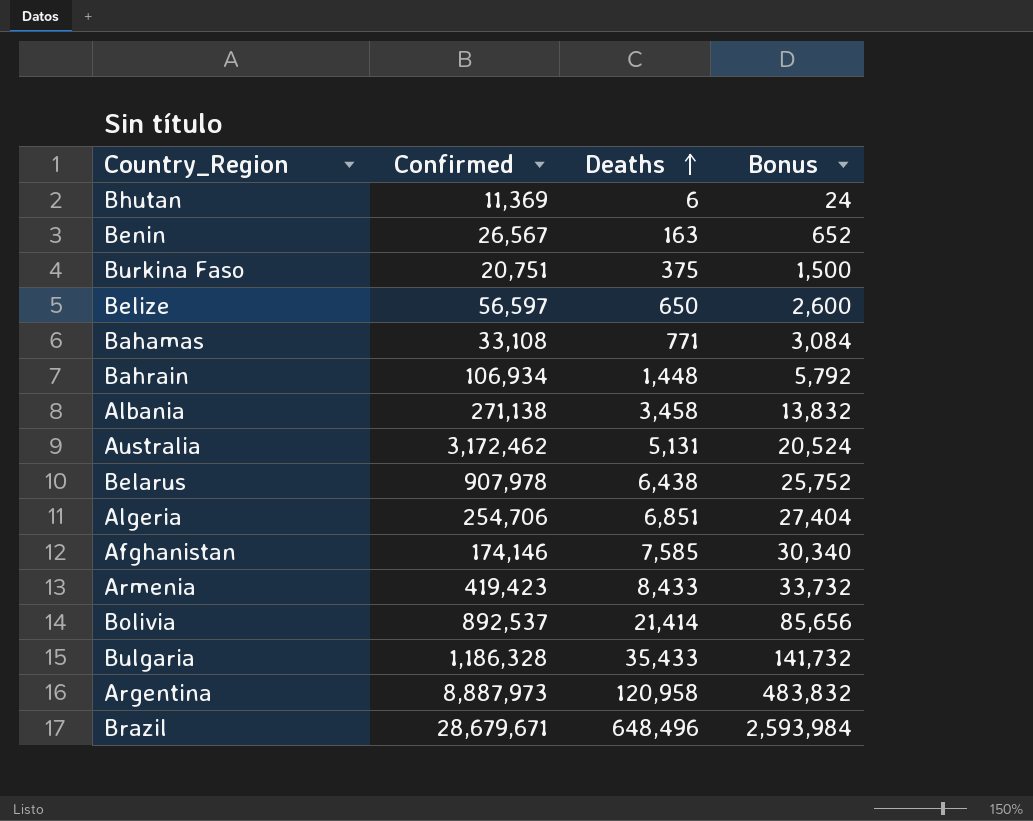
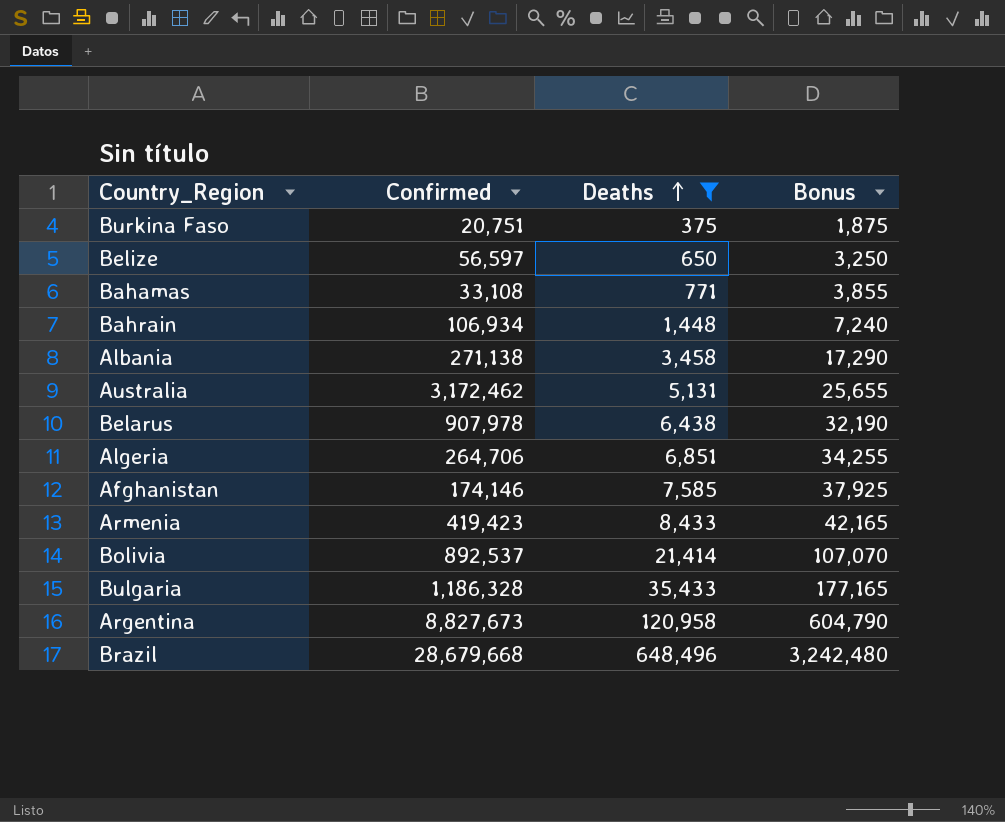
filter: none -> Deaths >= 375
column Bonus | formula: [Deaths] * 4 -> [Deaths] * 5
Algeria | Confirmed: 254,706 -> 264,706
Argentina | Confirmed: 8,887,973 -> 8,827,673
Brazil | Confirmed: 28,679,671 -> 28,679,668

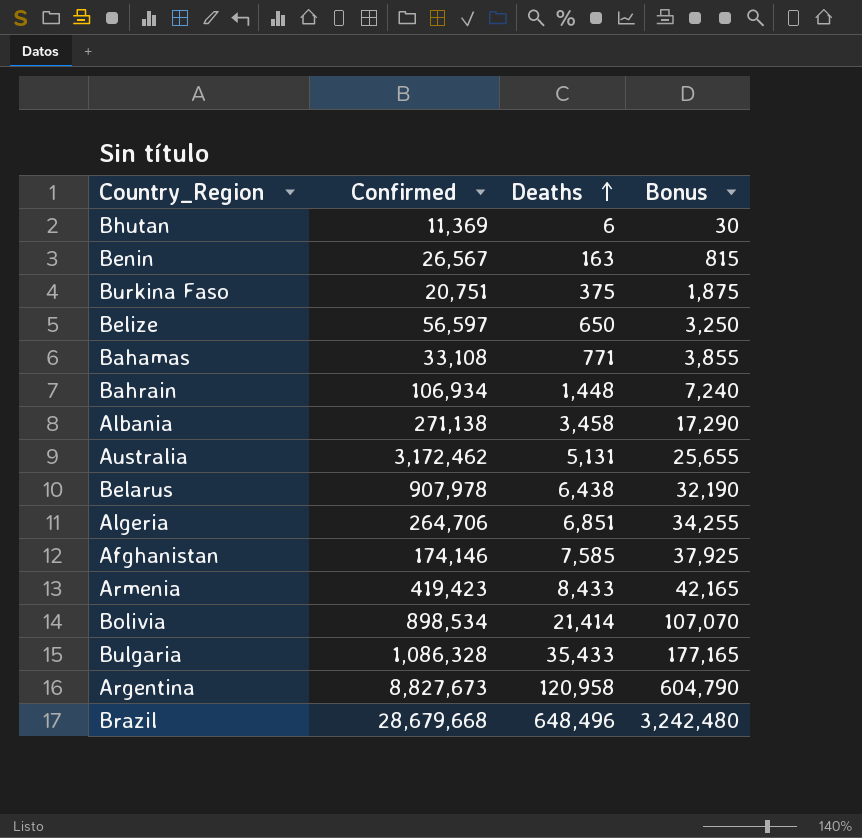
filter: Deaths >= 375 -> none
Bolivia | Confirmed: 892,537 -> 898,534
Bulgaria | Confirmed: 1,186,328 -> 1,086,328

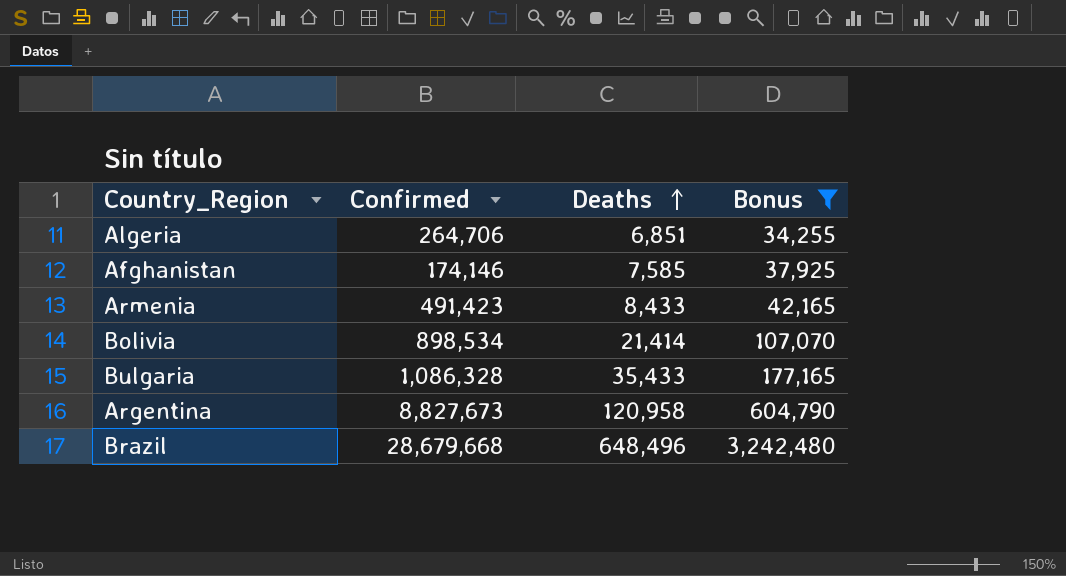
filter: none -> Bonus >= 34,255
Armenia | Confirmed: 419,423 -> 491,423

